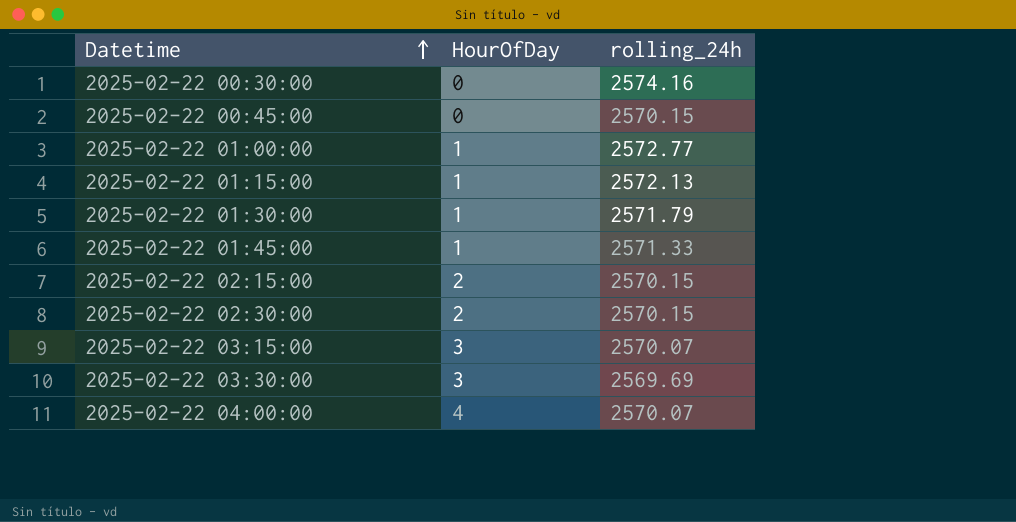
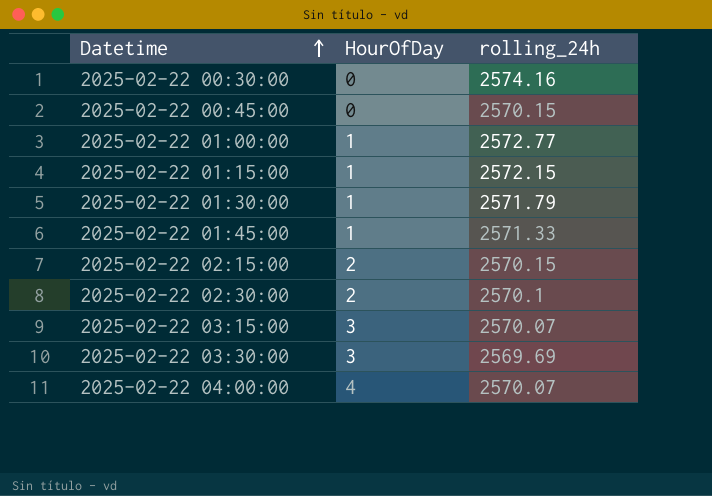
2025-02-22 01:15:00 | rolling_24h: 2572.13 -> 2572.15
2025-02-22 02:30:00 | rolling_24h: 2570.15 -> 2570.1

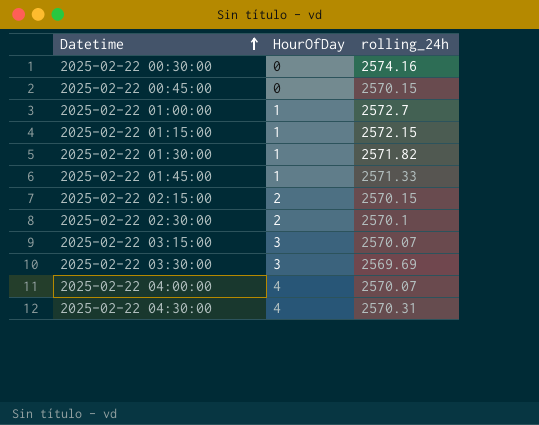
2025-02-22 01:00:00 | rolling_24h: 2572.77 -> 2572.7
2025-02-22 01:30:00 | rolling_24h: 2571.79 -> 2571.82
row 2025-02-22 04:30:00: none -> 4 | 2570.31

